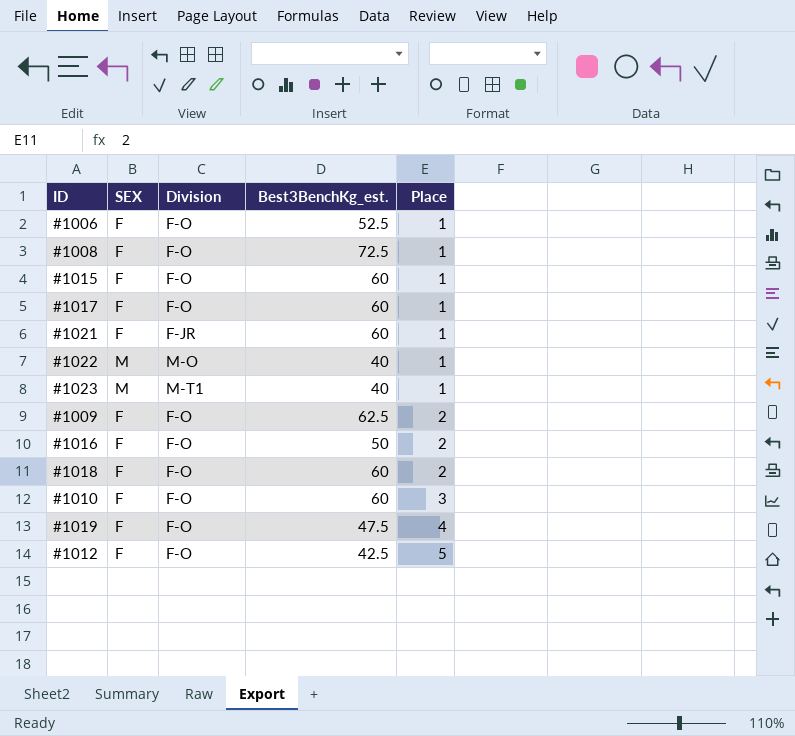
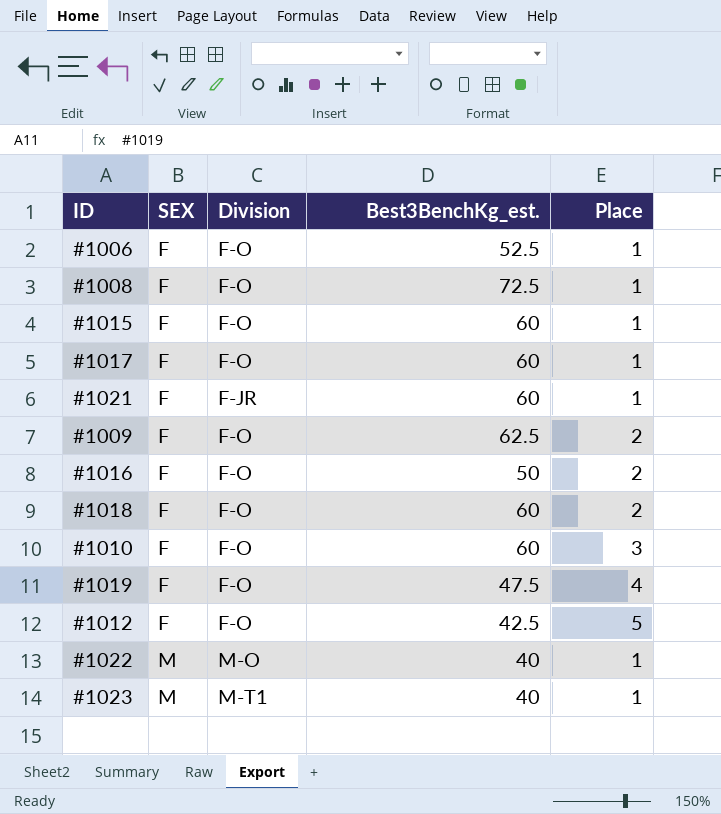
row order: Place ascending -> SEX ascending

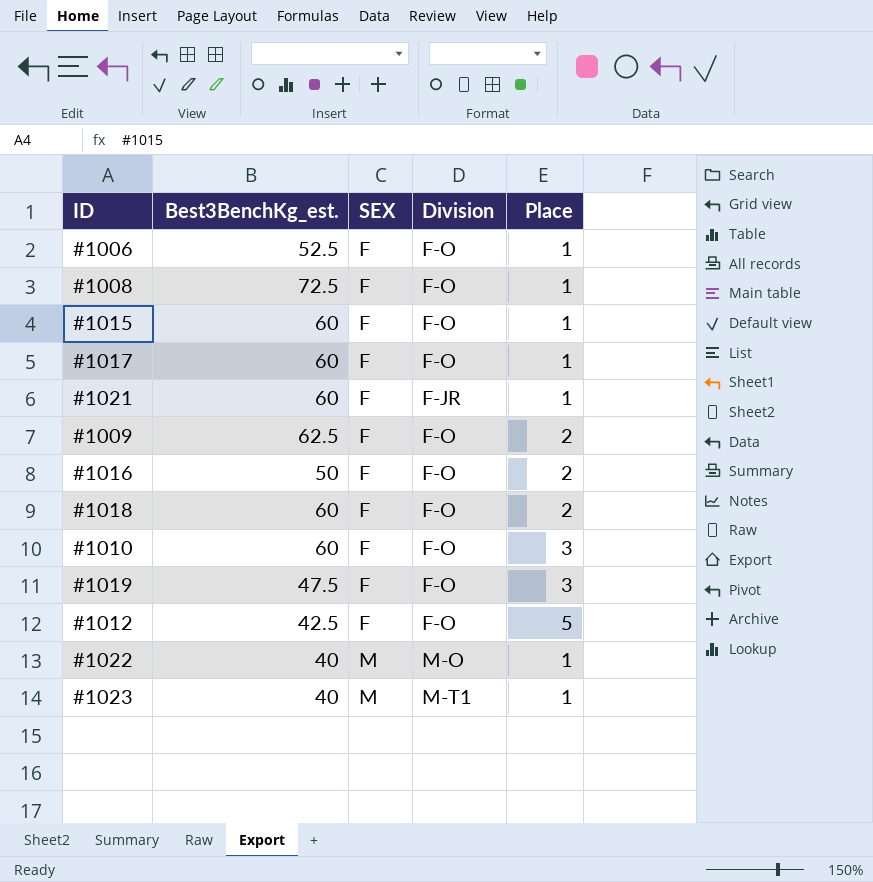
column Best3BenchKg_est. | position: 4 -> 2
#1019 | Place: 4 -> 3

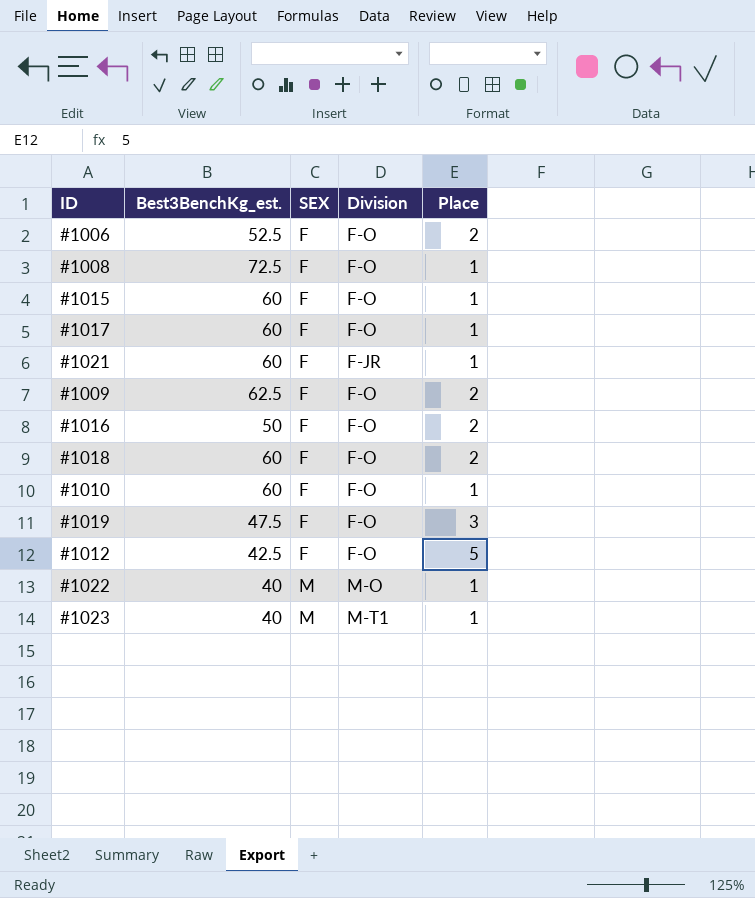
#1006 | Place: 1 -> 2
#1010 | Place: 3 -> 1

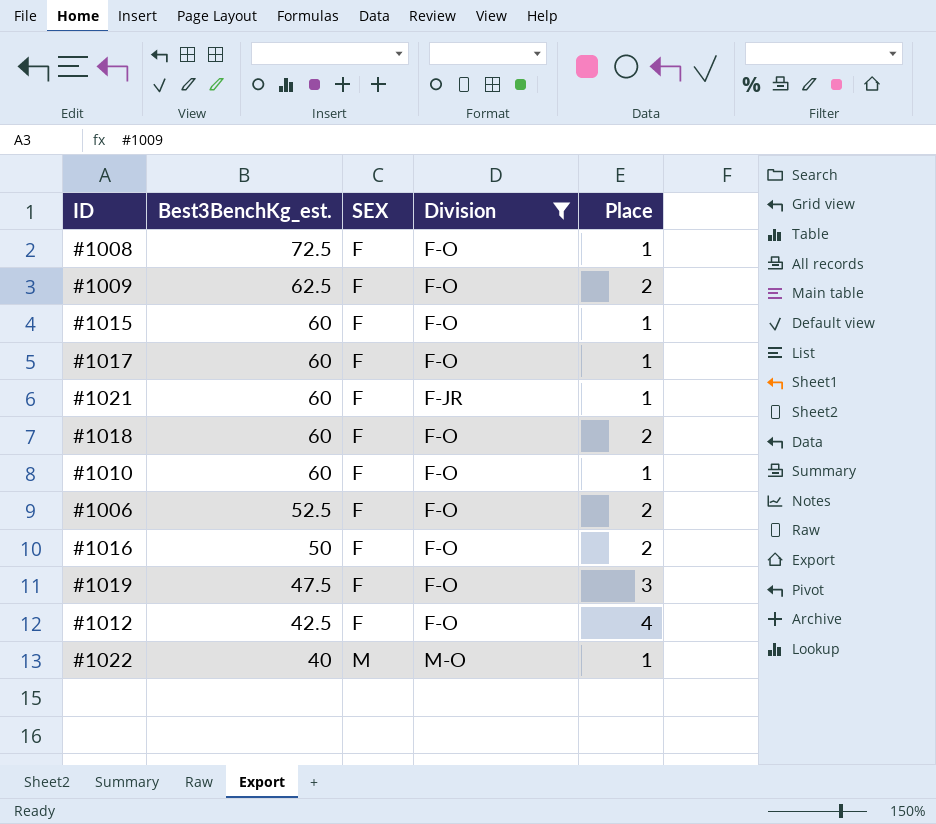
filter: none -> Division != M-T1
row order: SEX ascending -> Best3BenchKg_est. descending
#1012 | Place: 5 -> 4

